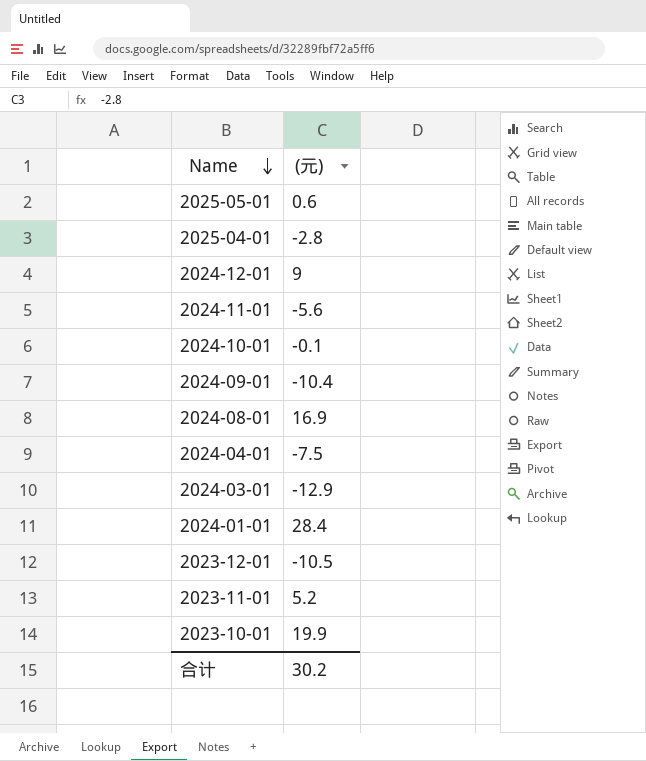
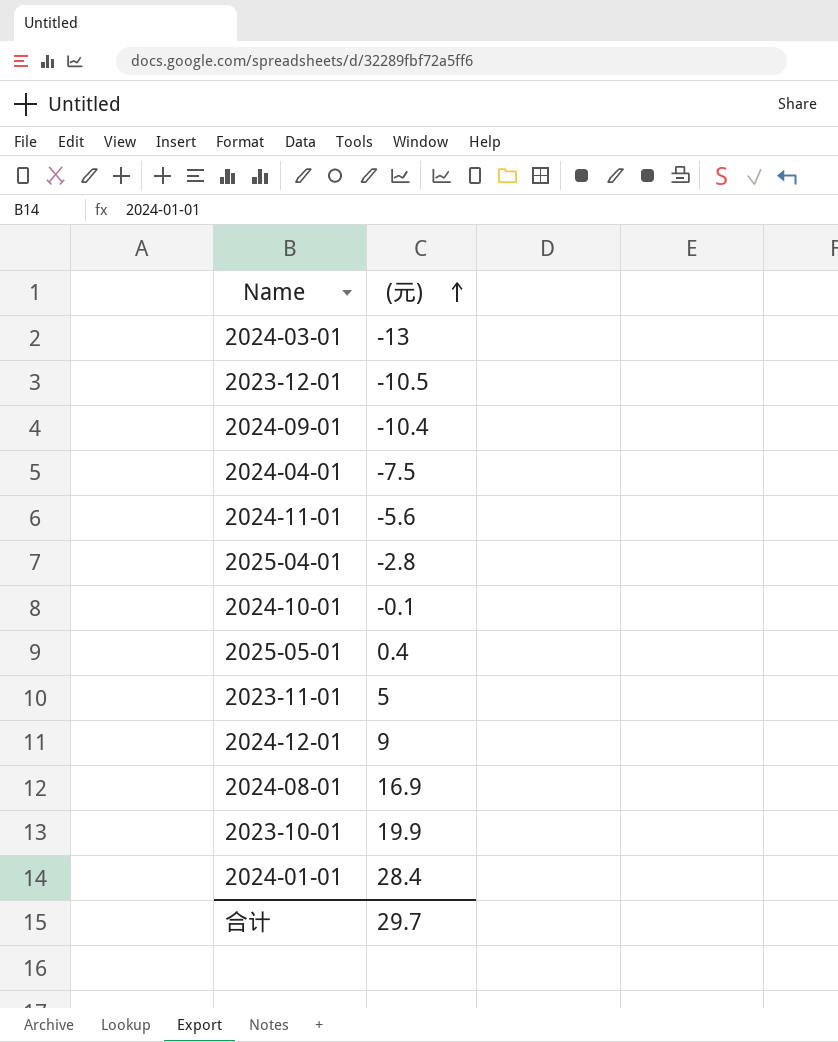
row order: Name descending -> (元) ascending
2024-03-01 | (元): -12.9 -> -13
2025-05-01 | (元): 0.6 -> 0.4
2023-11-01 | (元): 5.2 -> 5
合计 | (元): 30.2 -> 29.7

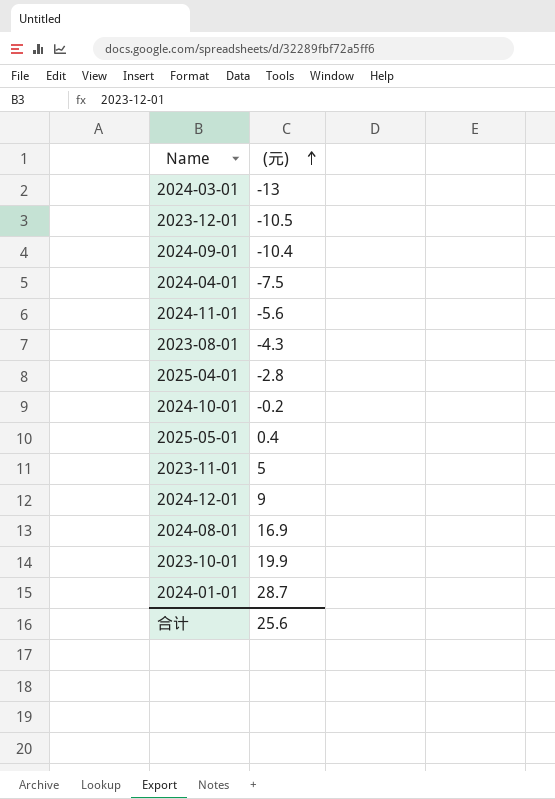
row 2023-08-01: none -> -4.3
2024-10-01 | (元): -0.1 -> -0.2
2024-01-01 | (元): 28.4 -> 28.7
合计 | (元): 29.7 -> 25.6

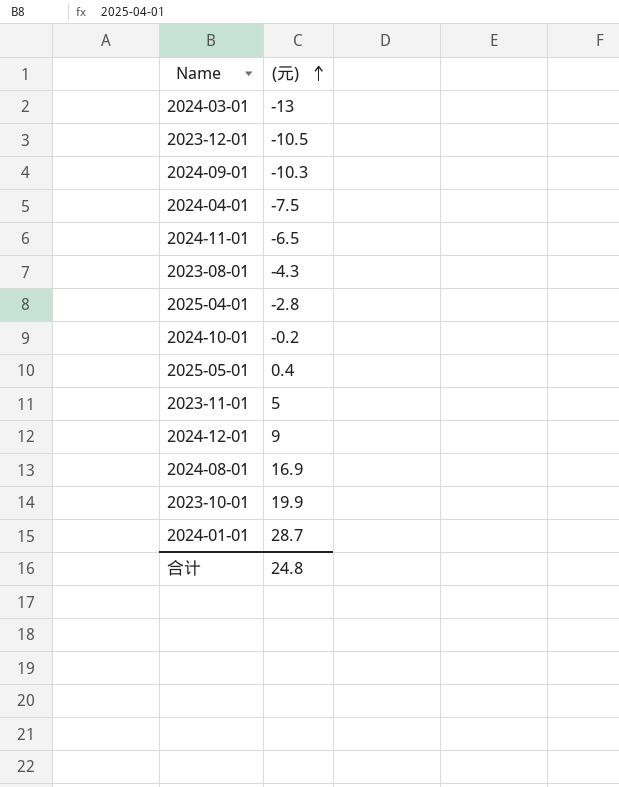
2024-09-01 | (元): -10.4 -> -10.3
2024-11-01 | (元): -5.6 -> -6.5
合计 | (元): 25.6 -> 24.8

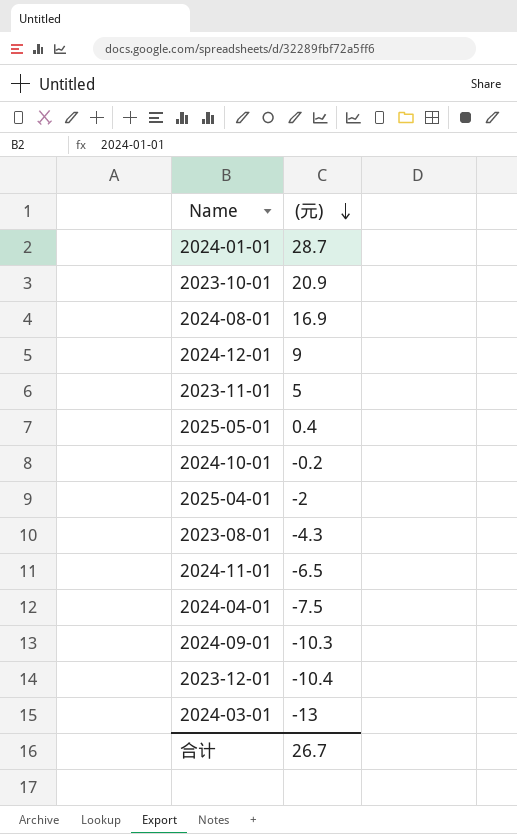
row order: (元) ascending -> (元) descending
2023-10-01 | (元): 19.9 -> 20.9
2025-04-01 | (元): -2.8 -> -2
2023-12-01 | (元): -10.5 -> -10.4
合计 | (元): 24.8 -> 26.7

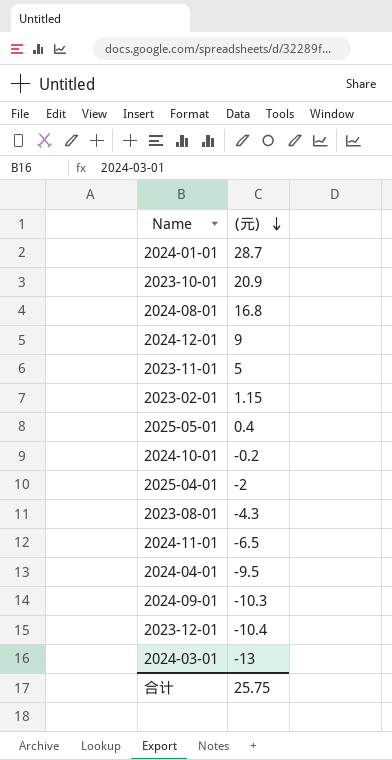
2024-08-01 | (元): 16.9 -> 16.8
row 2023-02-01: none -> 1.15
2024-04-01 | (元): -7.5 -> -9.5
合计 | (元): 26.7 -> 25.75

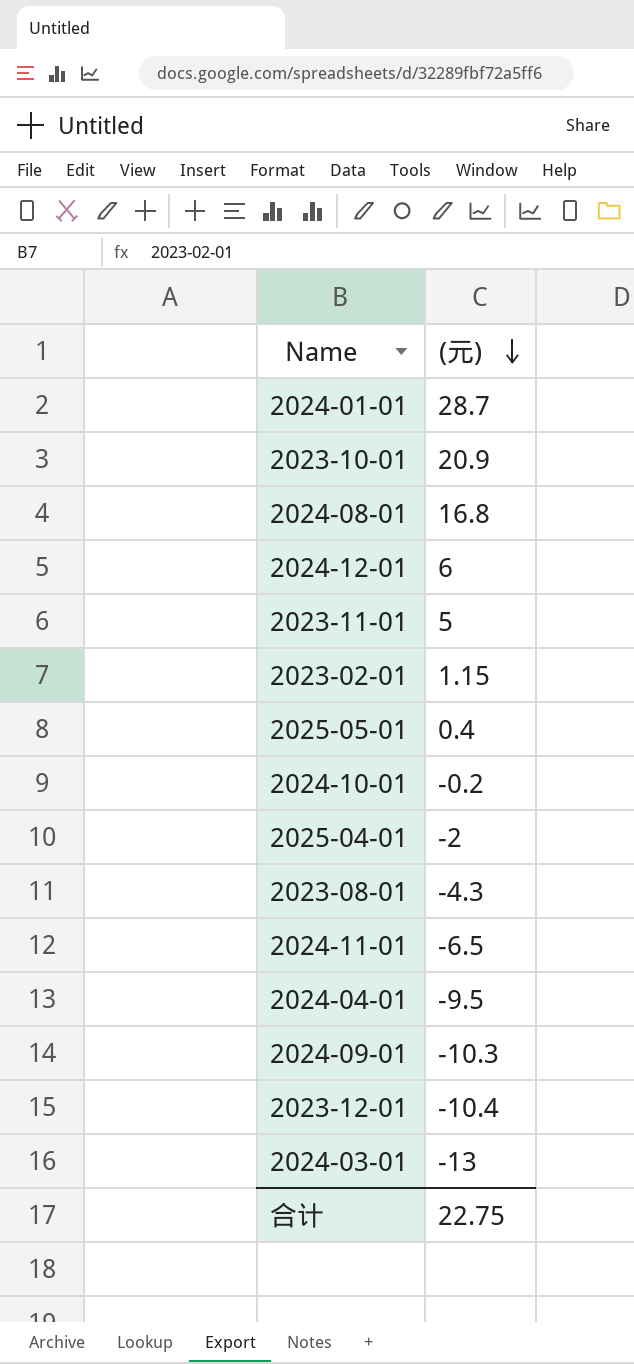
2024-12-01 | (元): 9 -> 6
合计 | (元): 25.75 -> 22.75

